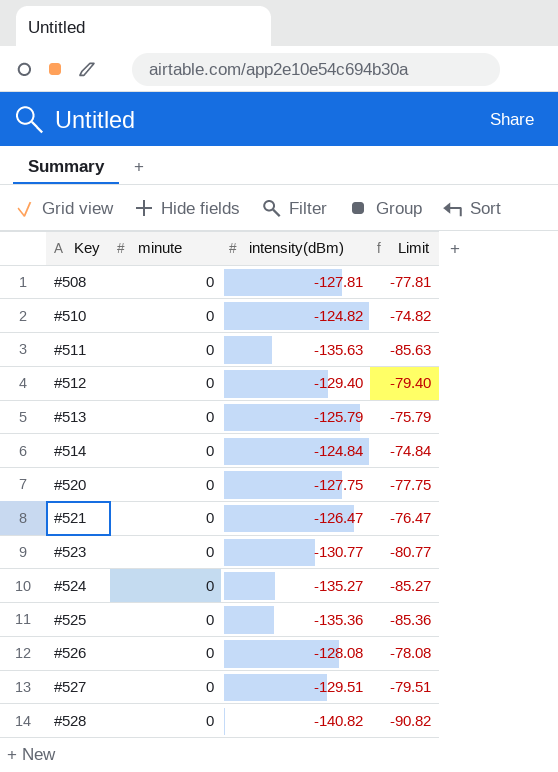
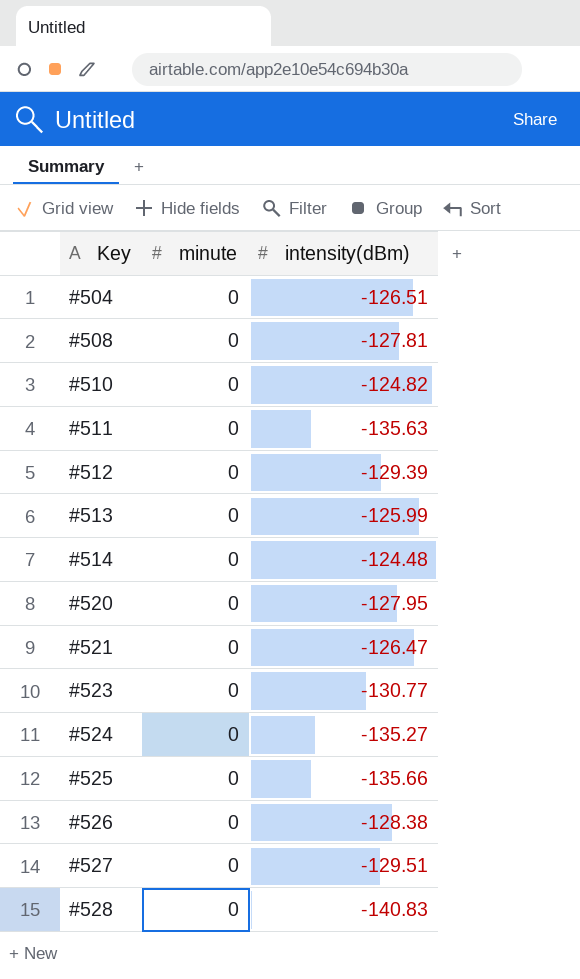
column Limit | formula: [intensity(dBm)] + 50 -> none
row #504: none -> 0 | -126.51
#512 | intensity(dBm): -129.40 -> -129.39
#513 | intensity(dBm): -125.79 -> -125.99
#514 | intensity(dBm): -124.84 -> -124.48
#520 | intensity(dBm): -127.75 -> -127.95
#525 | intensity(dBm): -135.36 -> -135.66
#526 | intensity(dBm): -128.08 -> -128.38
#528 | intensity(dBm): -140.82 -> -140.83

